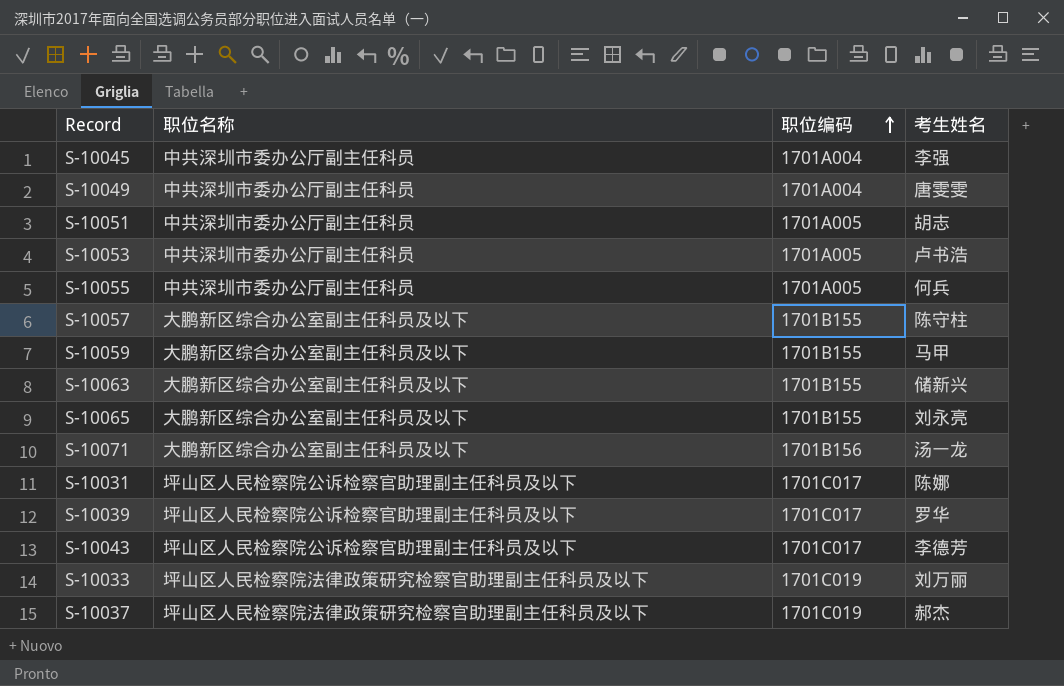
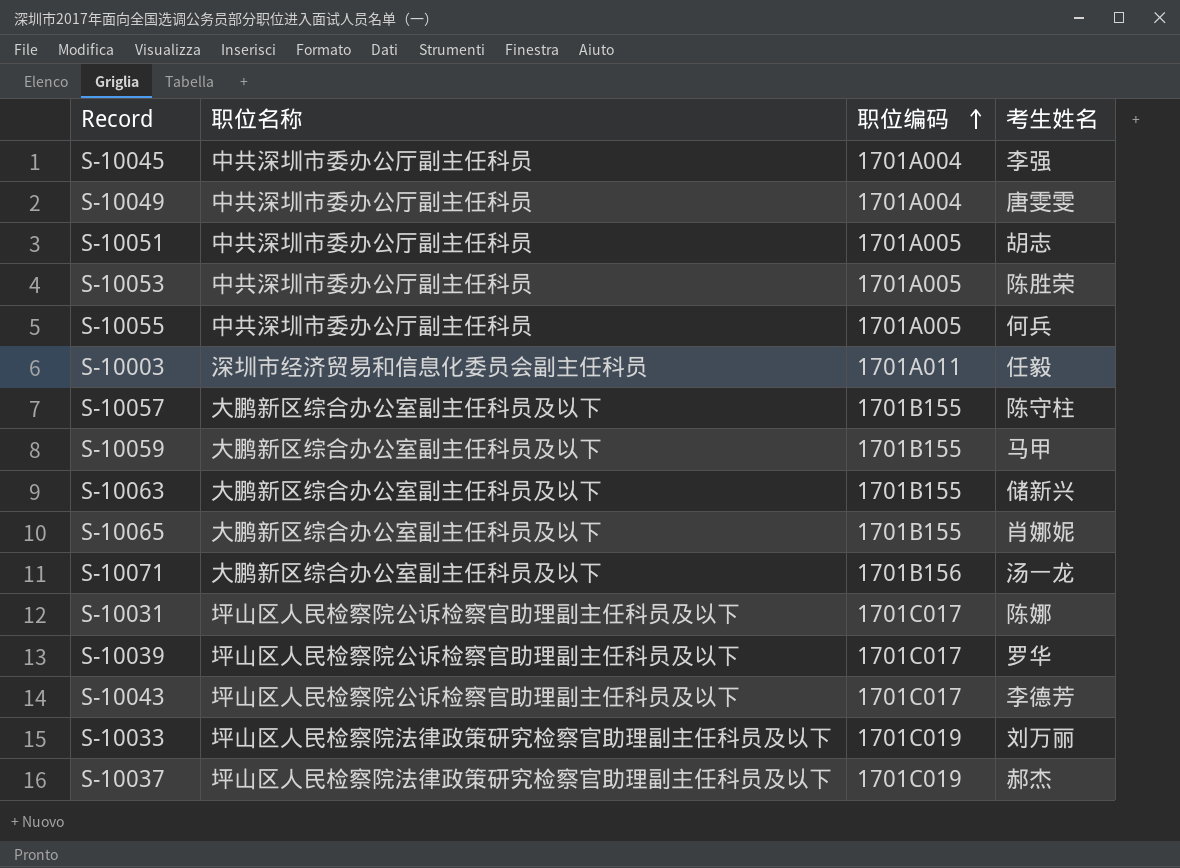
S-10053 | 考生姓名: 卢书浩 -> 陈胜荣
row S-10003: none -> 深圳市经济贸易和信息化委员会副主任科员 | 1701A011 | 任毅
S-10065 | 考生姓名: 刘永亮 -> 肖娜妮

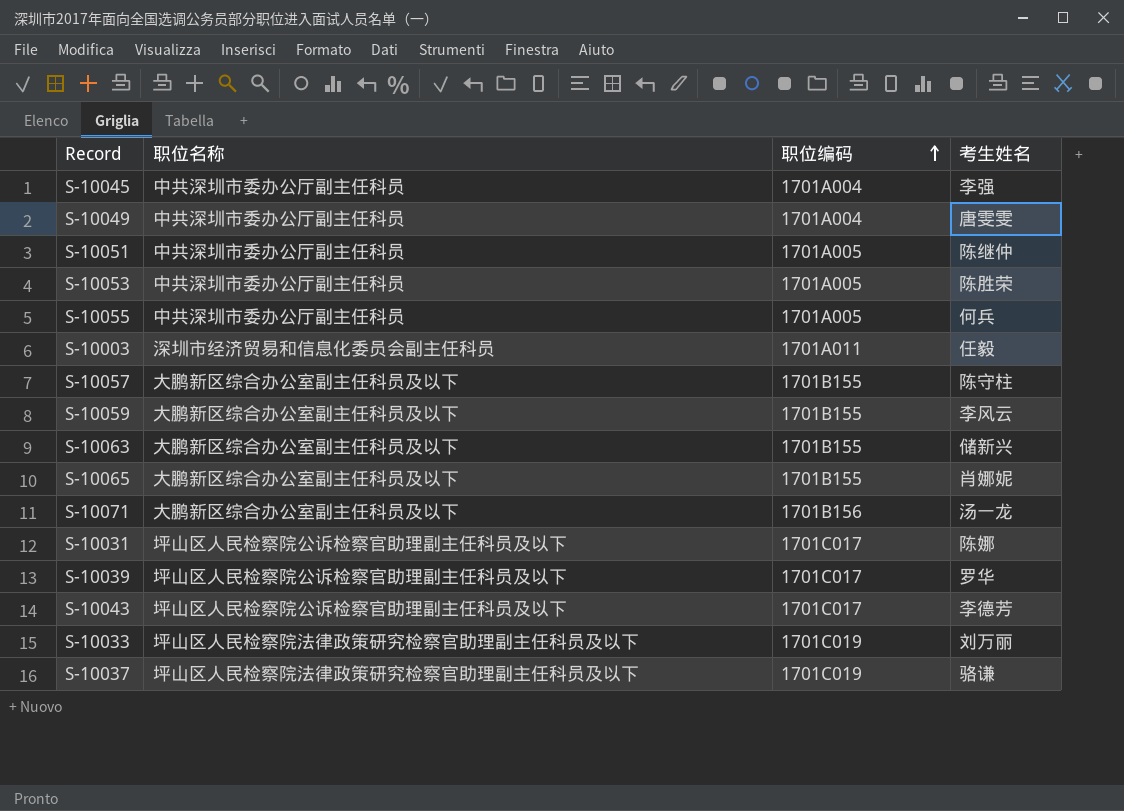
S-10051 | 考生姓名: 胡志 -> 陈继仲
S-10059 | 考生姓名: 马甲 -> 李风云
S-10037 | 考生姓名: 郝杰 -> 骆谦

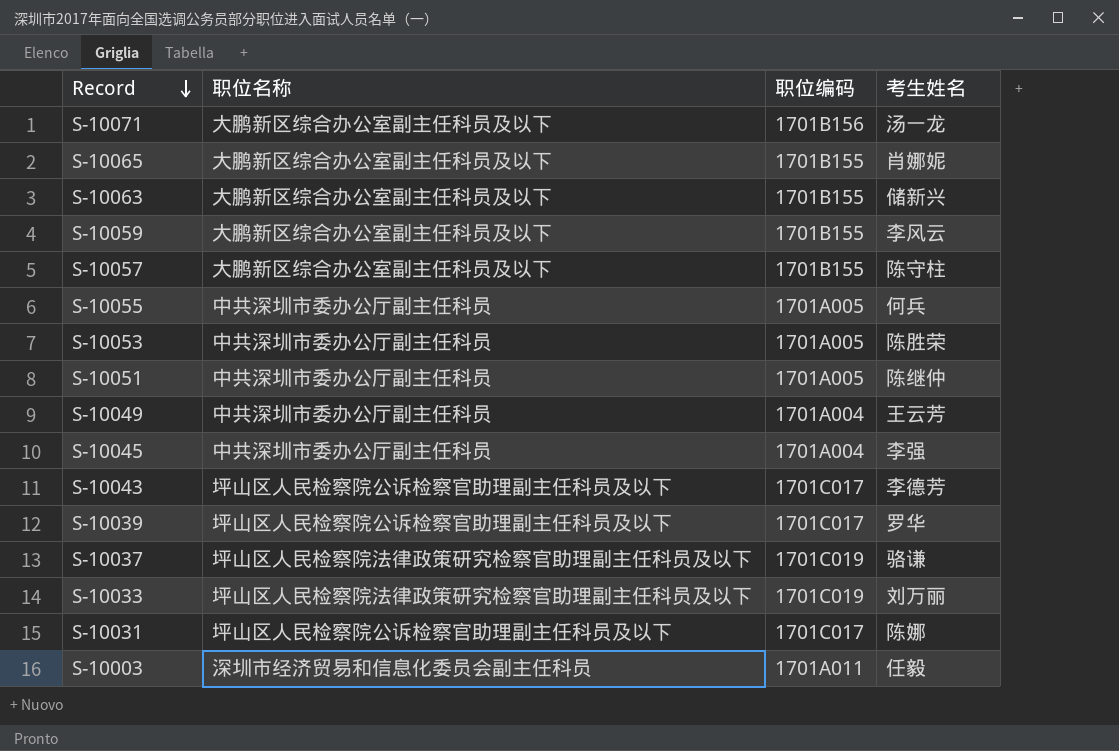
row order: 职位编码 ascending -> Record descending
S-10049 | 考生姓名: 唐雯雯 -> 王云芳

